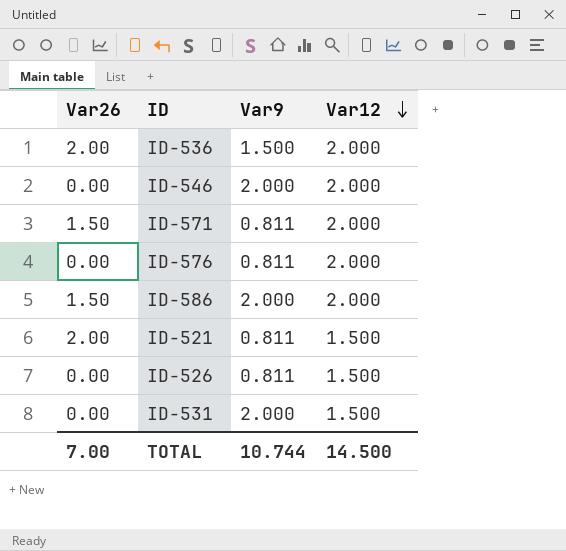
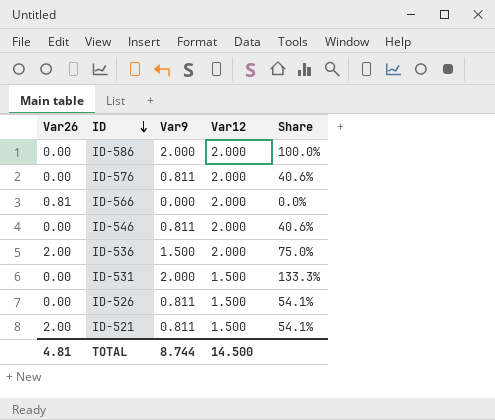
row order: Var12 descending -> ID descending
column Share | formula: none -> [Var9] / [Var12]
row ID-571: 1.50 | 0.811 | 2.000 -> none
ID-586 | Var26: 1.50 -> 0.00
row ID-566: none -> 0.81 | 0.000 | 2.000 | 0.0%
ID-546 | Var9: 2.000 -> 0.811
TOTAL | Var26: 7.00 -> 4.81
TOTAL | Var9: 10.744 -> 8.744

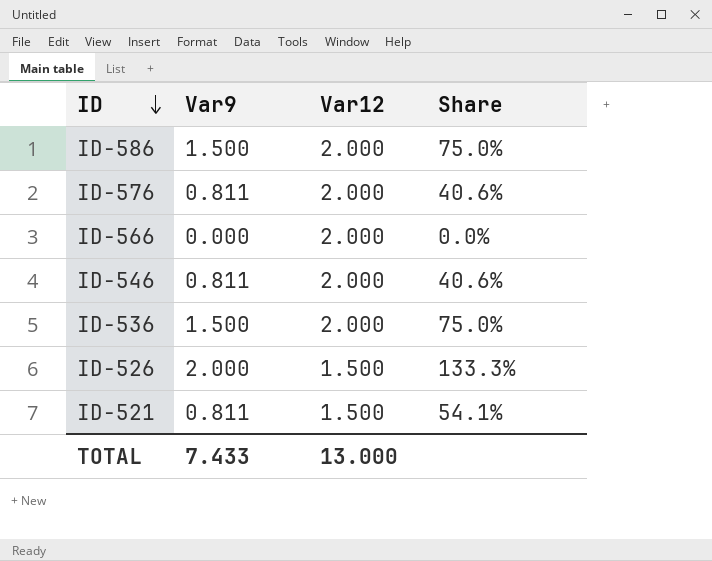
column Var26 | position: 1 -> none
row ID-531: 0.00 | 2.000 | 1.500 | 133.3% -> none
ID-586 | Var9: 2.000 -> 1.500
ID-586 | Share: 100.0% -> 75.0%
ID-526 | Var9: 0.811 -> 2.000
ID-526 | Share: 54.1% -> 133.3%
TOTAL | Var9: 8.744 -> 7.433
TOTAL | Var12: 14.500 -> 13.000

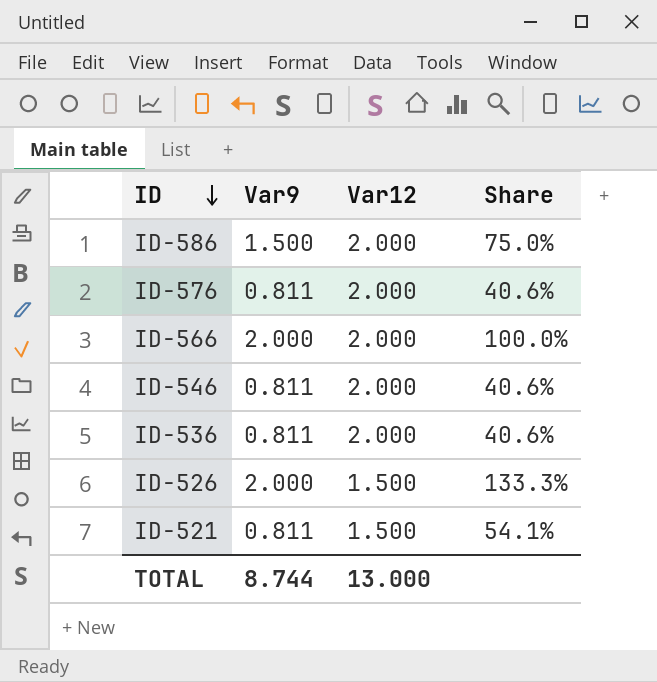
ID-566 | Var9: 0.000 -> 2.000
ID-566 | Share: 0.0% -> 100.0%
ID-536 | Var9: 1.500 -> 0.811
ID-536 | Share: 75.0% -> 40.6%
TOTAL | Var9: 7.433 -> 8.744

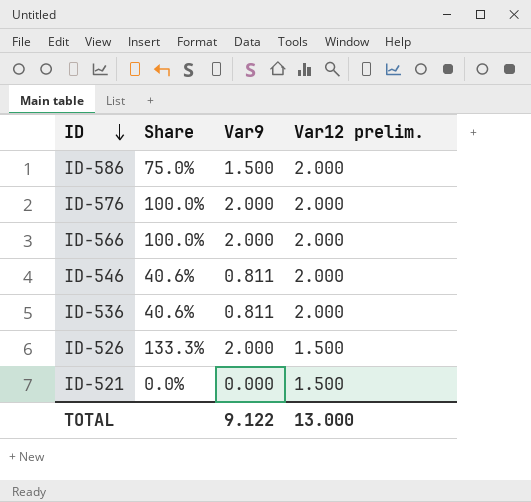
column Share | position: 4 -> 2
column name: Var12 -> Var12 prelim.
ID-576 | Share: 40.6% -> 100.0%
ID-576 | Var9: 0.811 -> 2.000
ID-521 | Share: 54.1% -> 0.0%
ID-521 | Var9: 0.811 -> 0.000
TOTAL | Var9: 8.744 -> 9.122

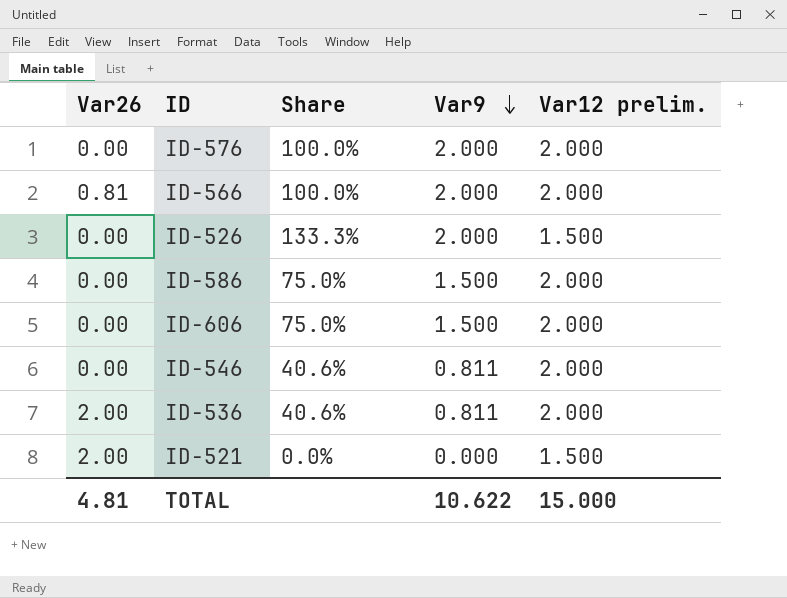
row order: ID descending -> Var9 descending
column Var26 | position: none -> 1
row ID-606: none -> 0.00 | 75.0% | 1.500 | 2.000
TOTAL | Var9: 9.122 -> 10.622
TOTAL | Var12 prelim.: 13.000 -> 15.000

